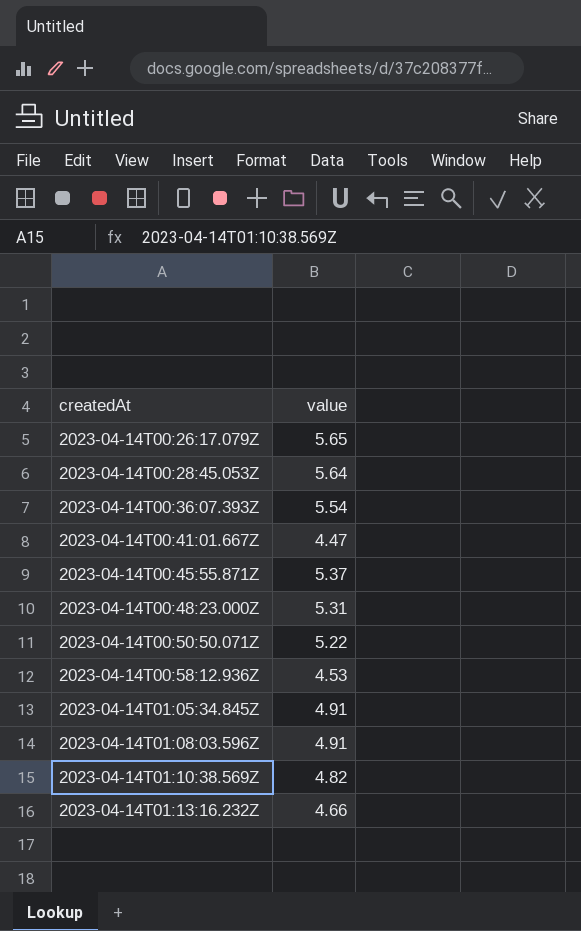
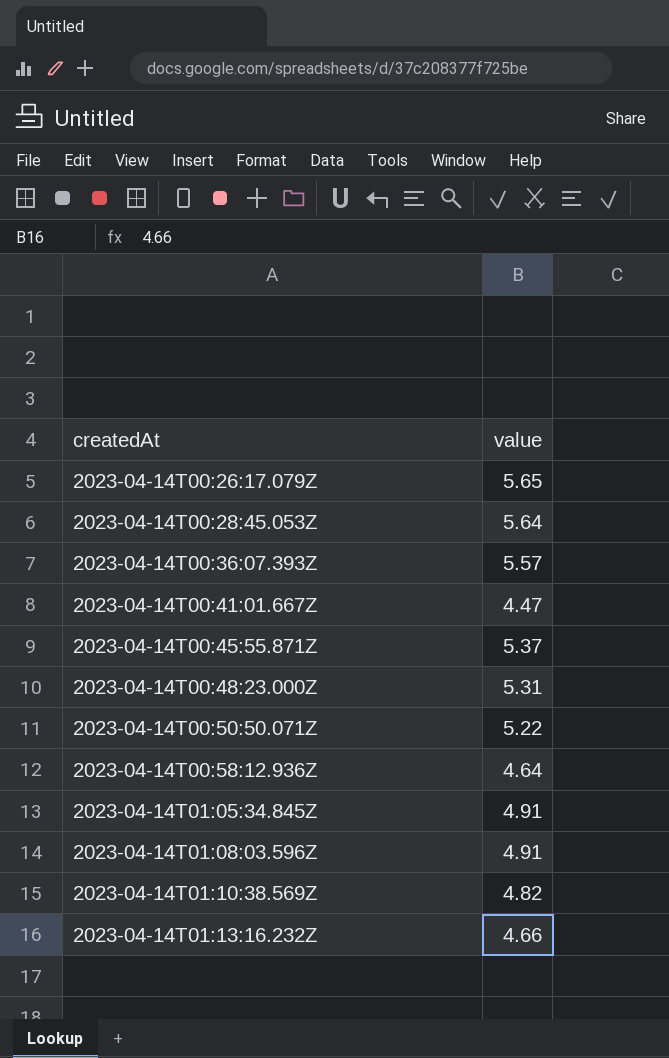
2023-04-14T00:36:07.393Z | value: 5.54 -> 5.57
2023-04-14T00:58:12.936Z | value: 4.53 -> 4.64

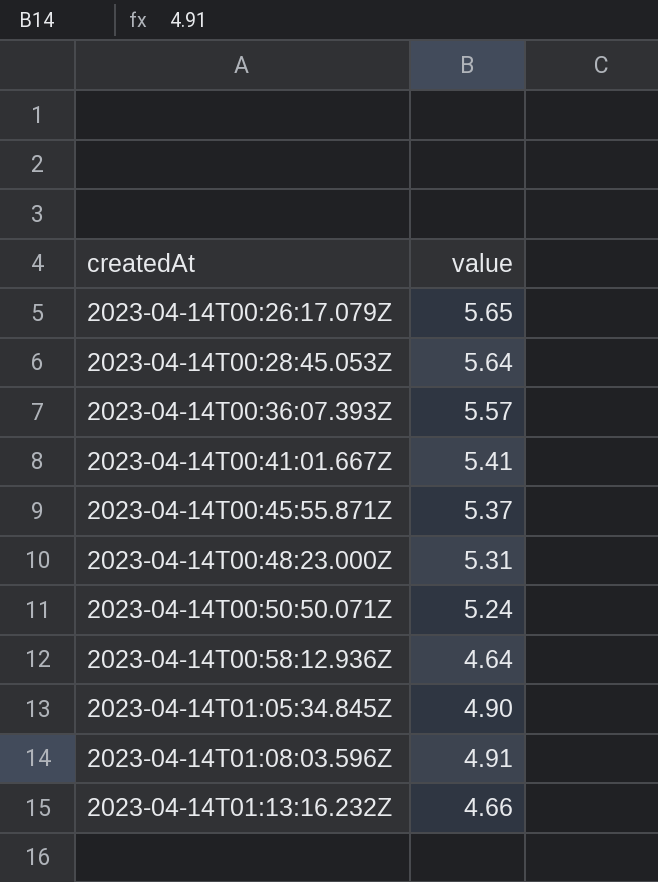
row 2023-04-14T01:10:38.569Z: 4.82 -> none
2023-04-14T00:41:01.667Z | value: 4.47 -> 5.41
2023-04-14T00:50:50.071Z | value: 5.22 -> 5.24
2023-04-14T01:05:34.845Z | value: 4.91 -> 4.90

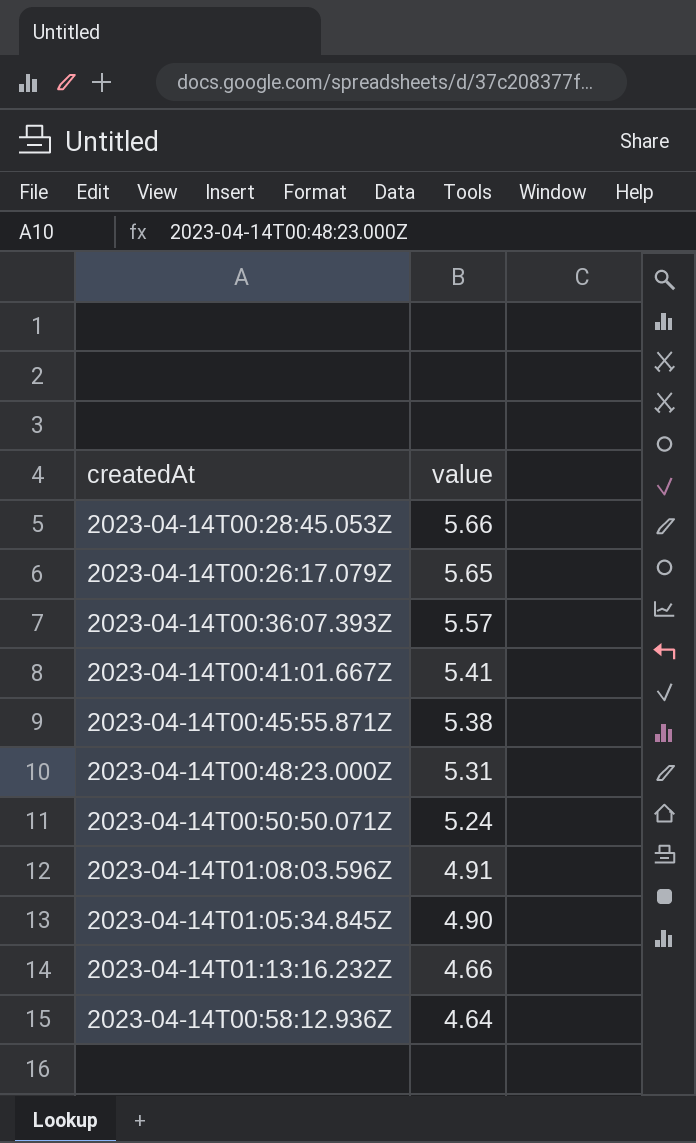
row order: createdAt ascending -> value descending
2023-04-14T00:28:45.053Z | value: 5.64 -> 5.66
2023-04-14T00:45:55.871Z | value: 5.37 -> 5.38

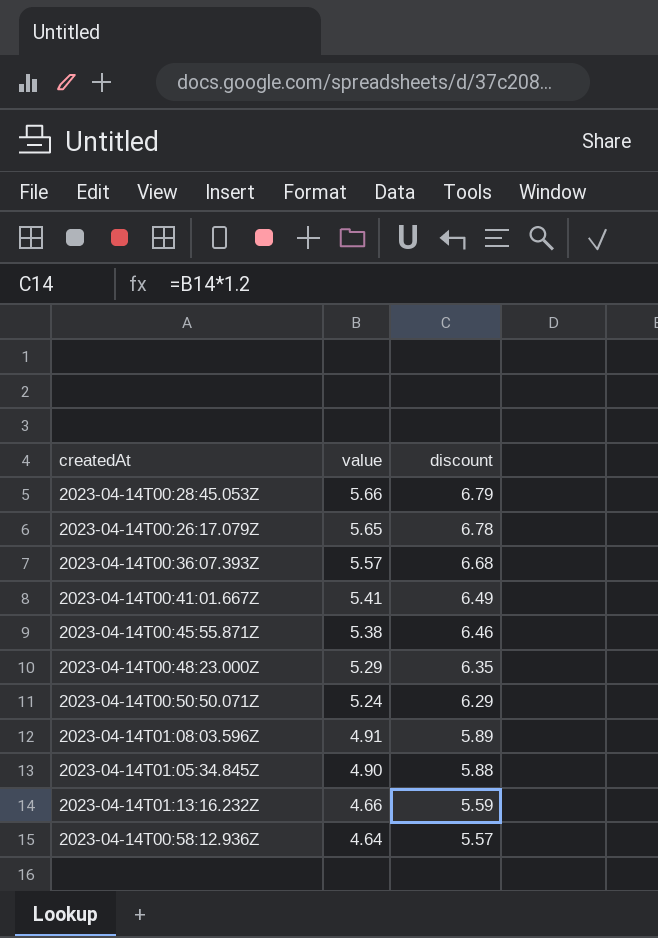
column discount | formula: none -> [value] * 1.2
2023-04-14T00:48:23.000Z | value: 5.31 -> 5.29

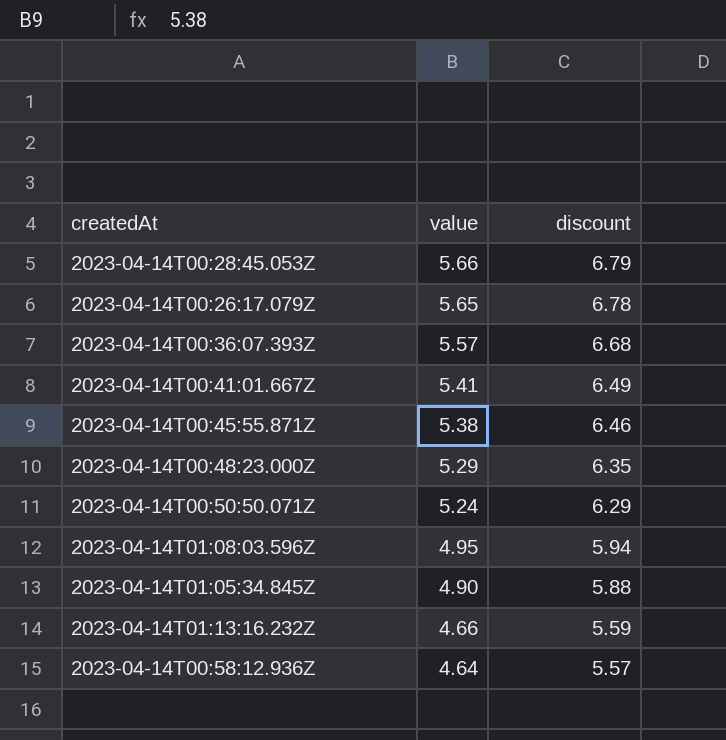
2023-04-14T01:08:03.596Z | value: 4.91 -> 4.95
2023-04-14T01:08:03.596Z | discount: 5.89 -> 5.94

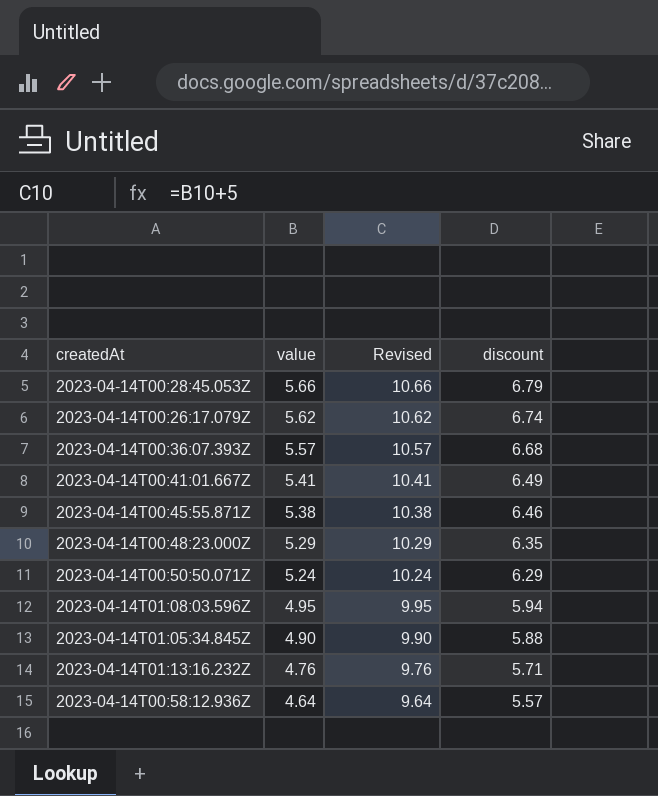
column Revised | formula: none -> [value] + 5
2023-04-14T00:26:17.079Z | value: 5.65 -> 5.62
2023-04-14T00:26:17.079Z | discount: 6.78 -> 6.74
2023-04-14T01:13:16.232Z | value: 4.66 -> 4.76
2023-04-14T01:13:16.232Z | discount: 5.59 -> 5.71

